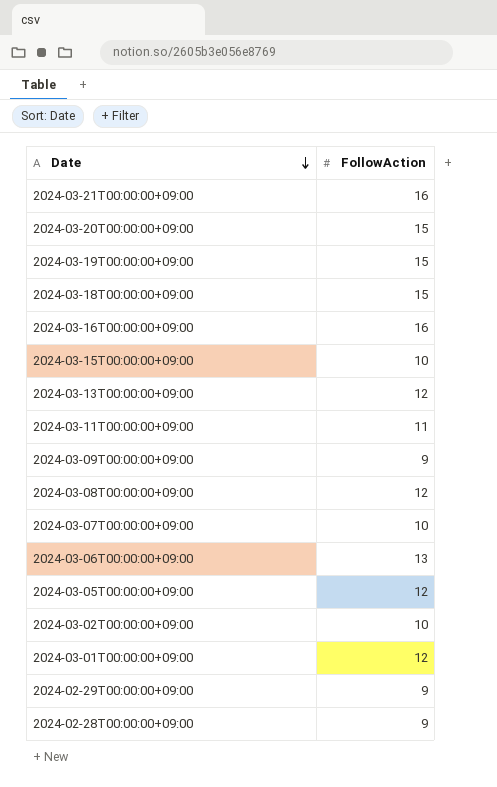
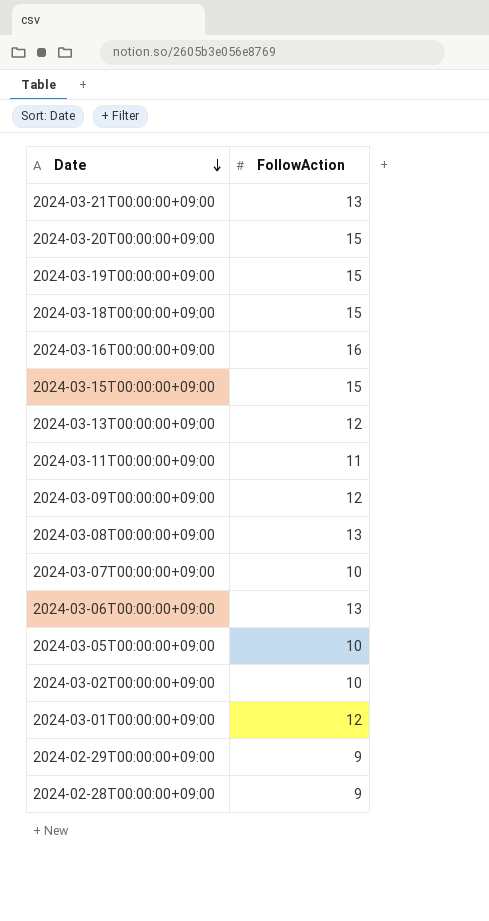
2024-03-21T00:00:00+09:00 | FollowAction: 16 -> 13
2024-03-15T00:00:00+09:00 | FollowAction: 10 -> 15
2024-03-09T00:00:00+09:00 | FollowAction: 9 -> 12
2024-03-08T00:00:00+09:00 | FollowAction: 12 -> 13
2024-03-05T00:00:00+09:00 | FollowAction: 12 -> 10

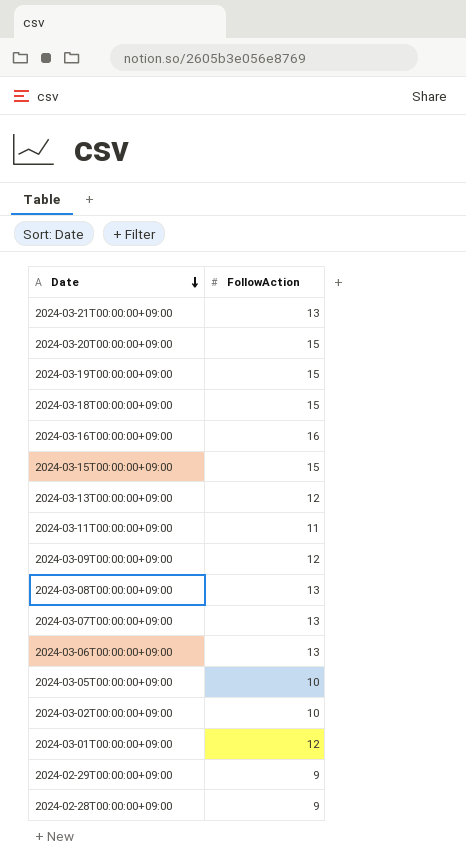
2024-03-07T00:00:00+09:00 | FollowAction: 10 -> 13

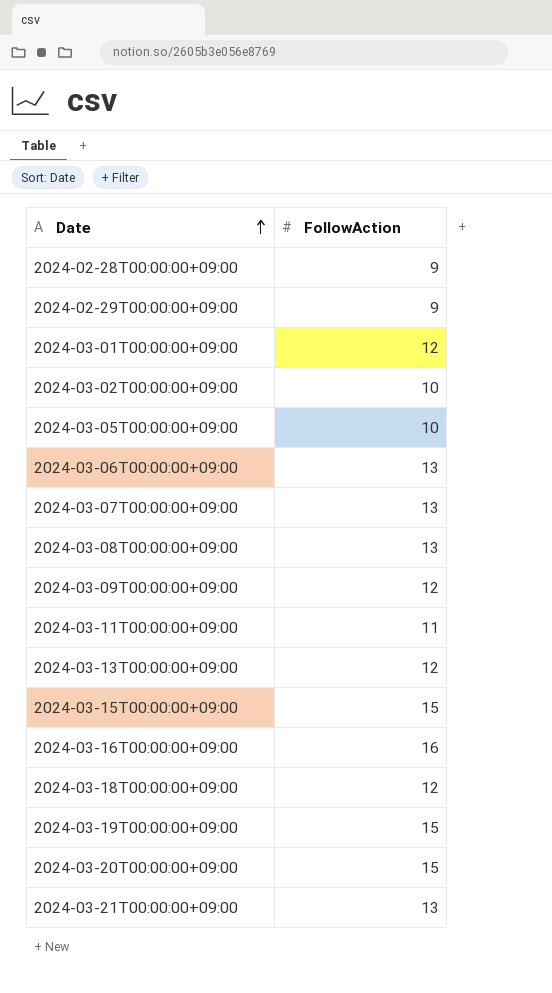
row order: Date descending -> Date ascending
2024-03-18T00:00:00+09:00 | FollowAction: 15 -> 12

